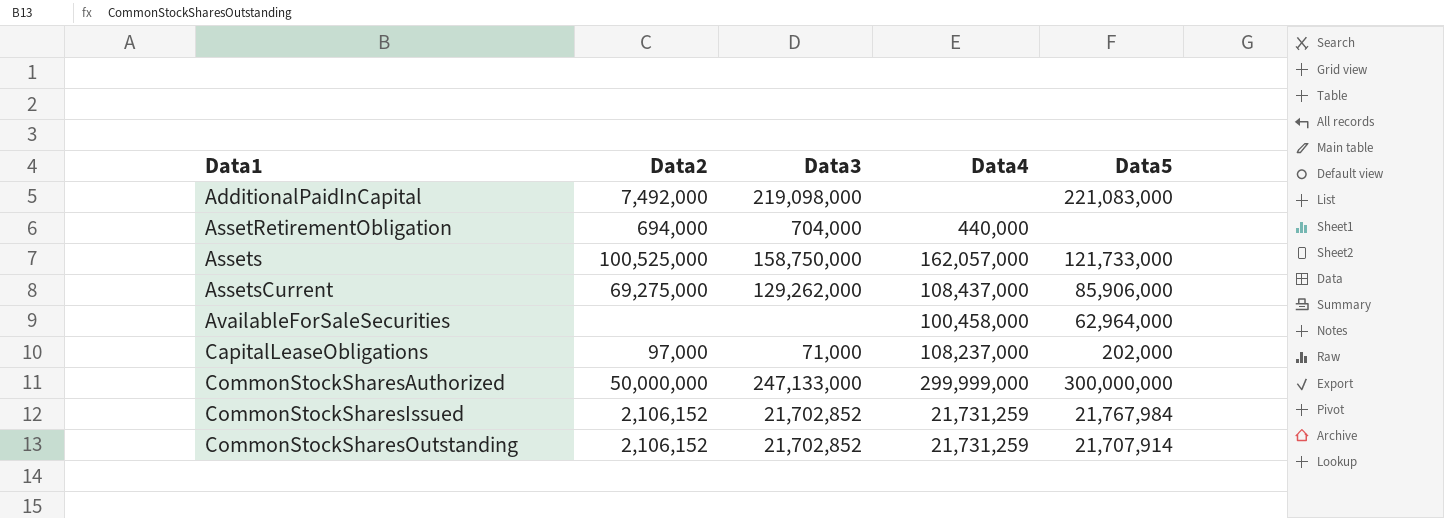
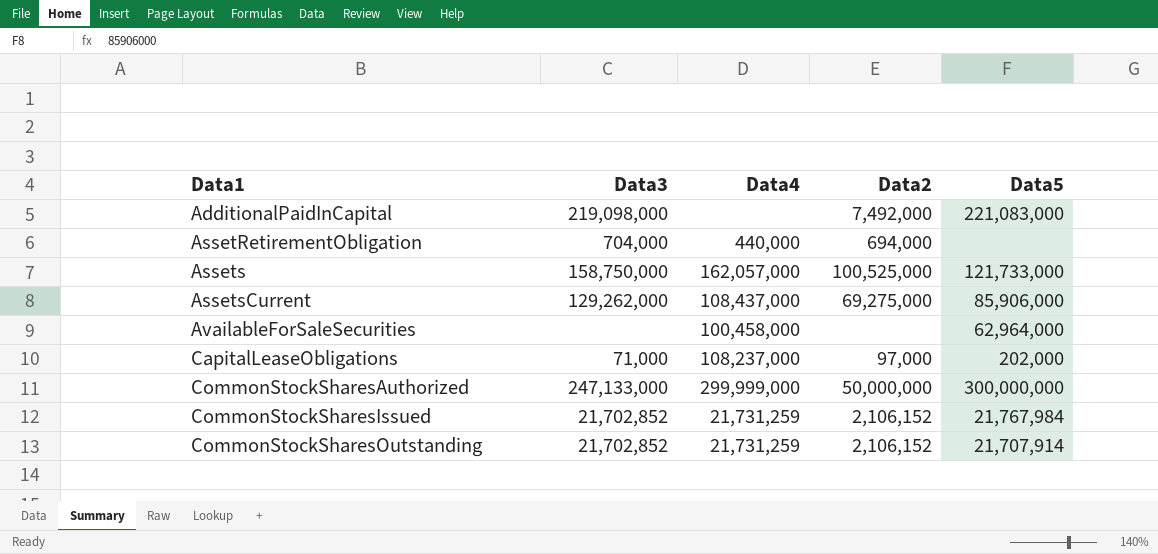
column Data2 | position: 2 -> 4

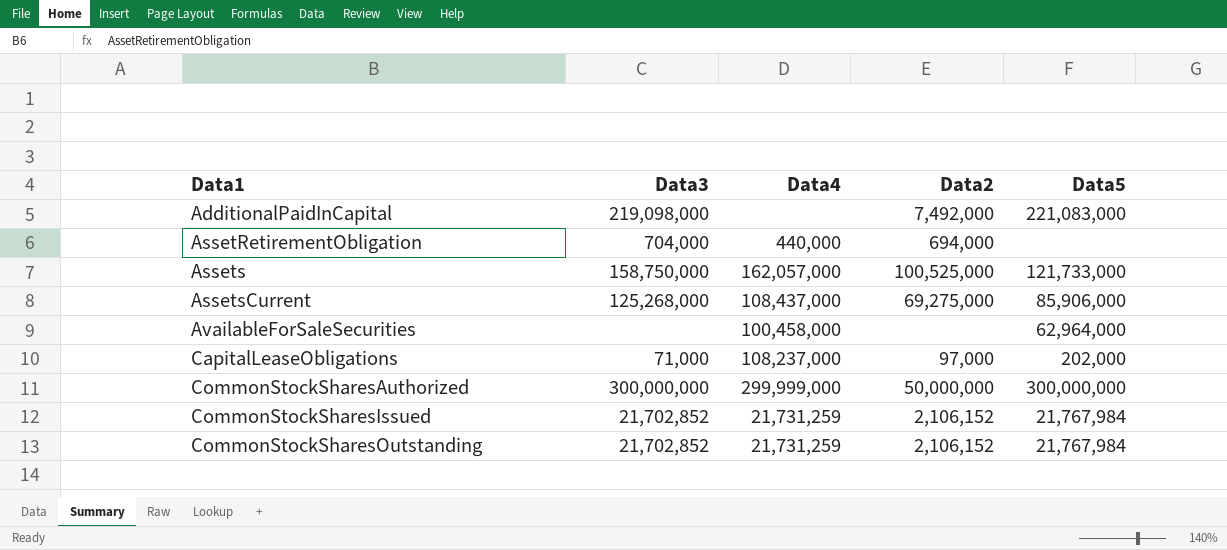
AssetsCurrent | Data3: 129,262,000 -> 125,268,000
CommonStockSharesAuthorized | Data3: 247,133,000 -> 300,000,000
CommonStockSharesOutstanding | Data5: 21,707,914 -> 21,767,984

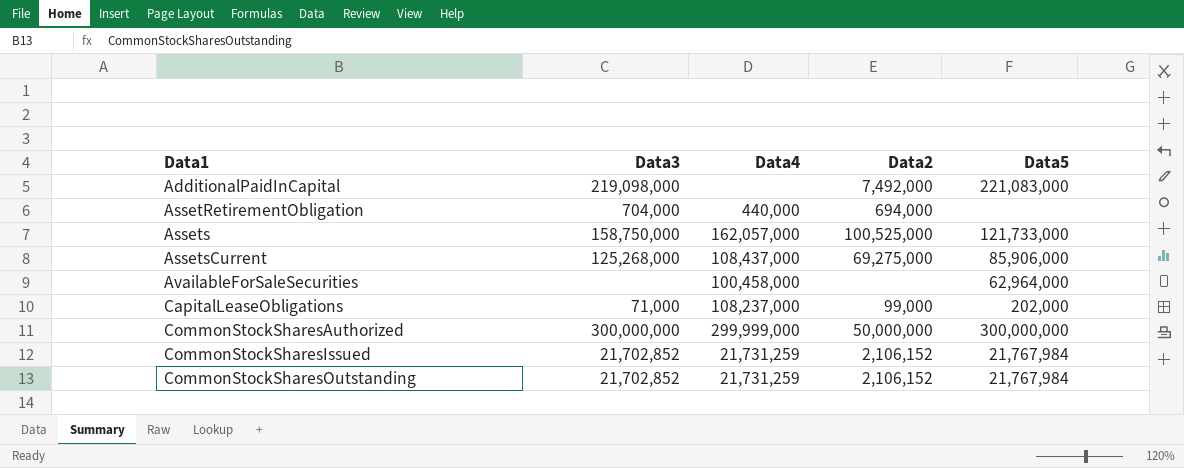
CapitalLeaseObligations | Data2: 97,000 -> 99,000

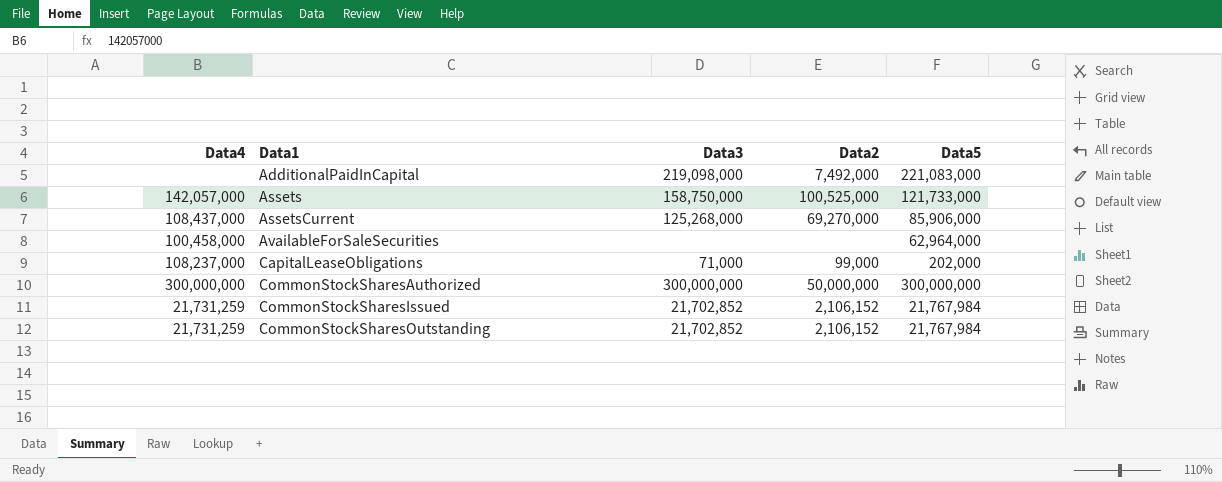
column Data4 | position: 3 -> 1
row AssetRetirementObligation: 704,000 | 440,000 | 694,000 | none -> none
Assets | Data4: 162,057,000 -> 142,057,000
AssetsCurrent | Data2: 69,275,000 -> 69,270,000
CommonStockSharesAuthorized | Data4: 299,999,000 -> 300,000,000

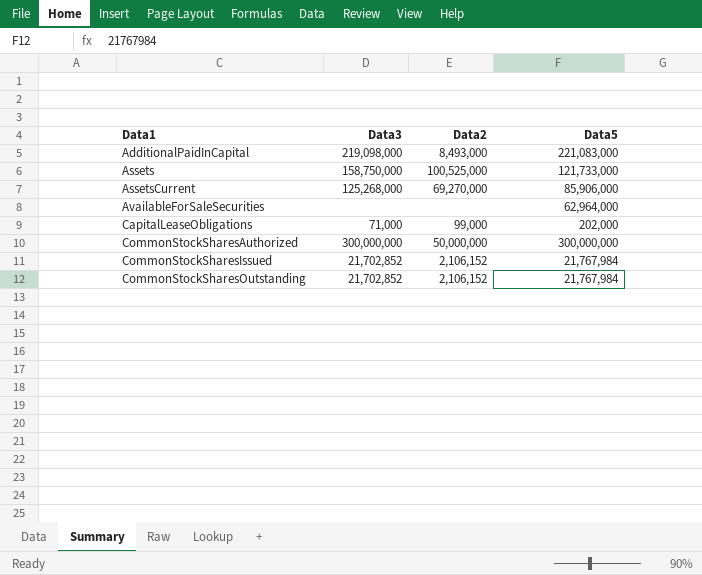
column Data4 | position: 1 -> none
AdditionalPaidInCapital | Data2: 7,492,000 -> 8,493,000

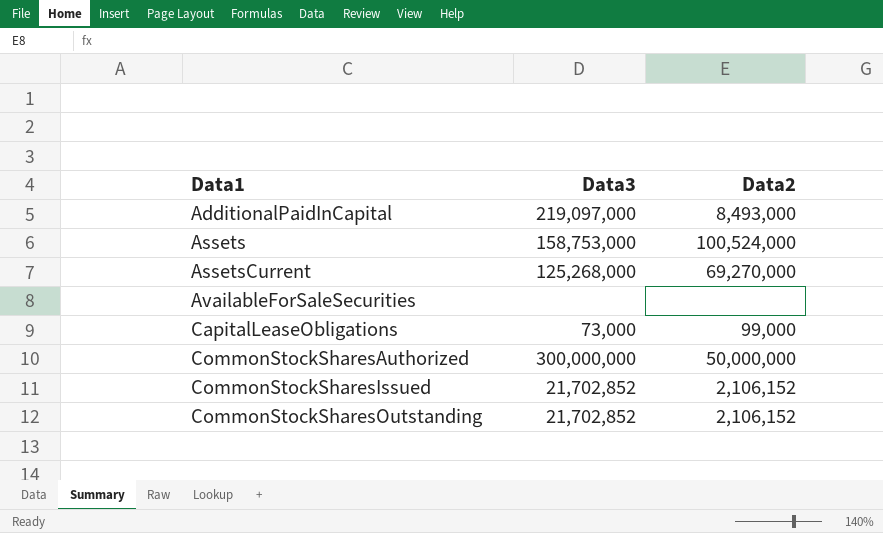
column Data5 | position: 4 -> none
AdditionalPaidInCapital | Data3: 219,098,000 -> 219,097,000
Assets | Data3: 158,750,000 -> 158,753,000
Assets | Data2: 100,525,000 -> 100,524,000
CapitalLeaseObligations | Data3: 71,000 -> 73,000

